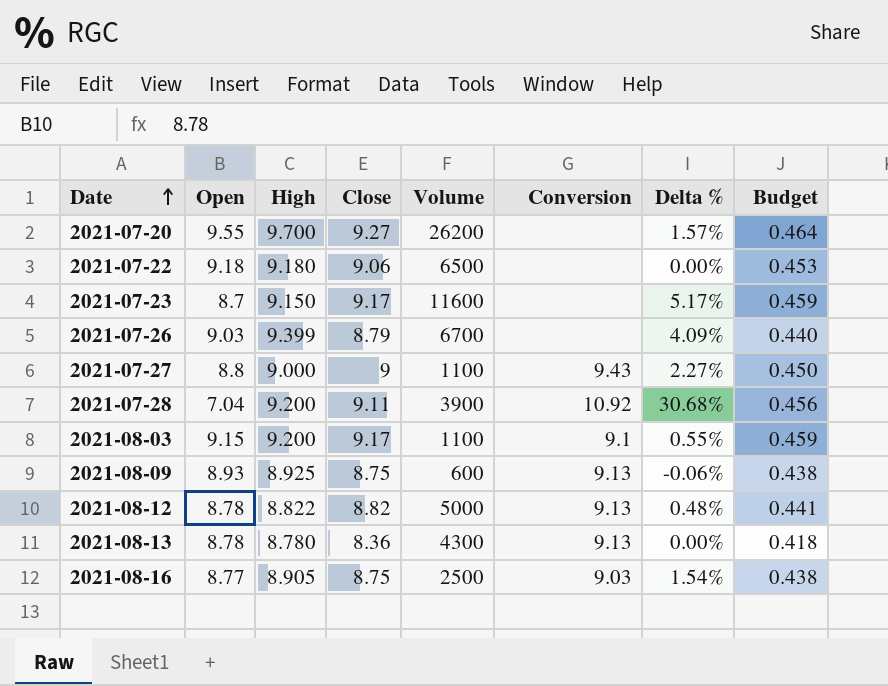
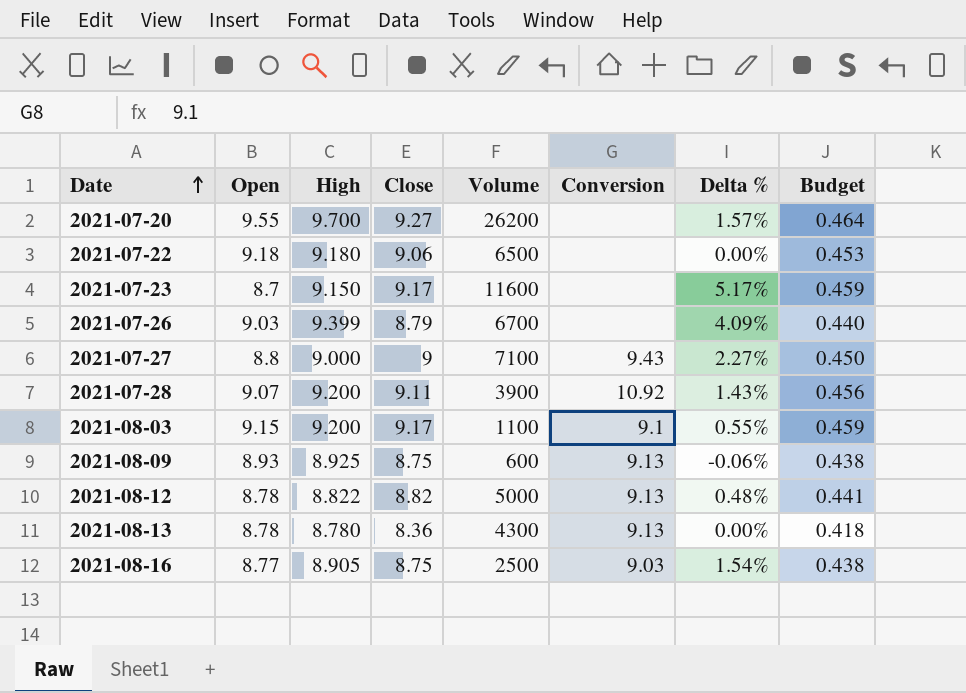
2021-07-27 | Volume: 1100 -> 7100
2021-07-28 | Open: 7.04 -> 9.07
2021-07-28 | Delta %: 30.68% -> 1.43%

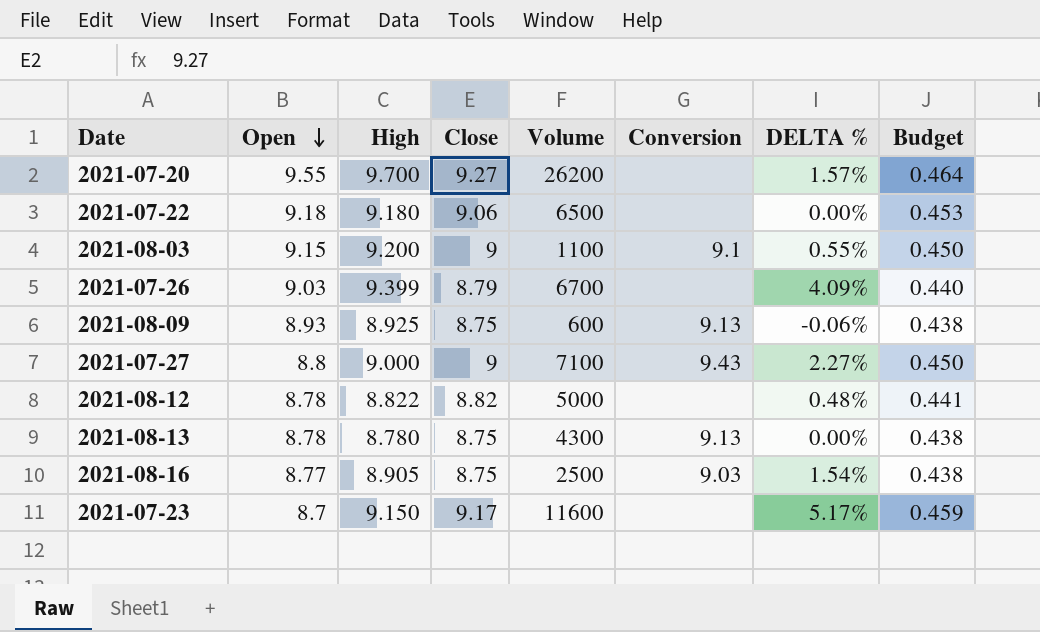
row order: Date ascending -> Open descending
column name: Delta % -> DELTA %
row 2021-07-28: 9.07 | 9.200 | 9.11 | 3900 | 10.92 | 1.43% | 0.456 -> none
2021-08-03 | Close: 9.17 -> 9
2021-08-03 | Budget: 0.459 -> 0.450
2021-08-12 | Conversion: 9.13 -> none
2021-08-13 | Close: 8.36 -> 8.75
2021-08-13 | Budget: 0.418 -> 0.438

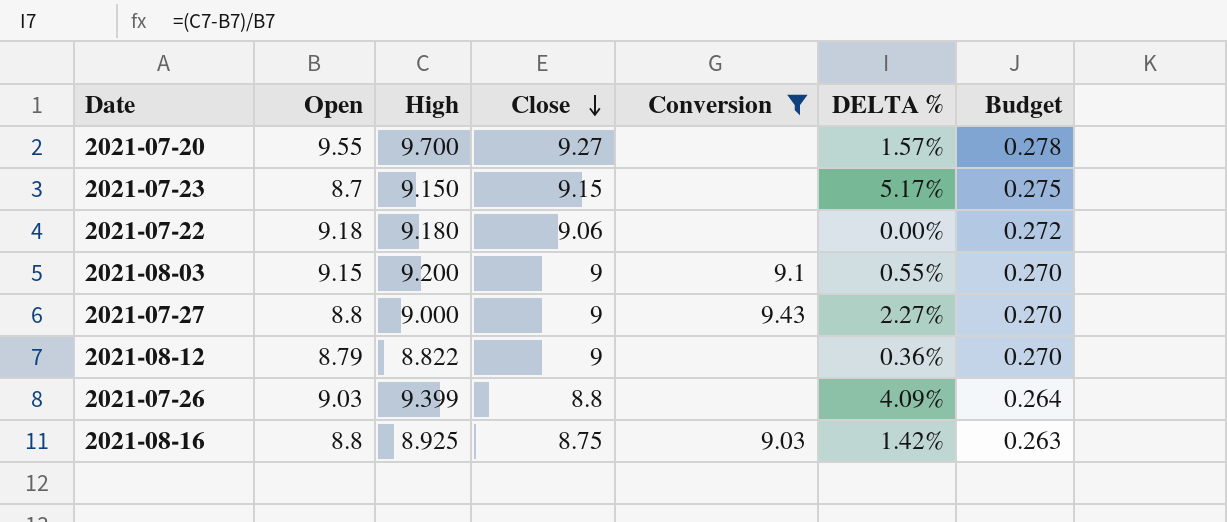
filter: none -> Conversion != 9.13
row order: Open descending -> Close descending
column Volume | position: 5 -> none
column Budget | formula: [Close] * 0.05 -> [Close] * 0.03
2021-07-23 | Close: 9.17 -> 9.15
2021-08-12 | Open: 8.78 -> 8.79
2021-08-12 | Close: 8.82 -> 9
2021-08-12 | DELTA %: 0.48% -> 0.36%
2021-07-26 | Close: 8.79 -> 8.8
2021-08-16 | Open: 8.77 -> 8.8
2021-08-16 | High: 8.905 -> 8.925
2021-08-16 | DELTA %: 1.54% -> 1.42%

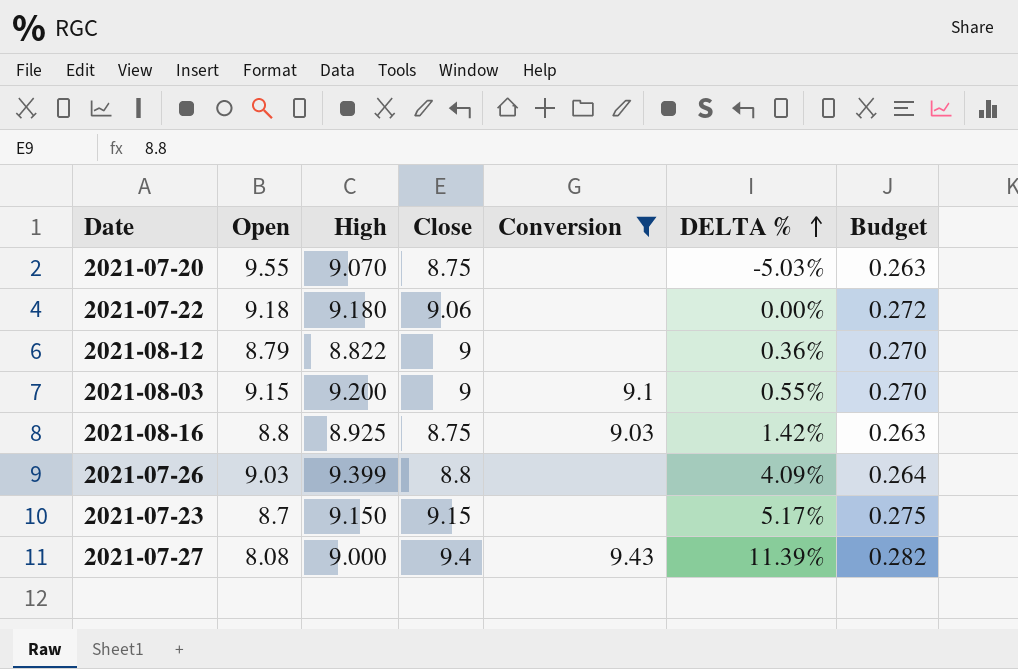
row order: Close descending -> DELTA % ascending
2021-07-20 | High: 9.700 -> 9.070
2021-07-20 | Close: 9.27 -> 8.75
2021-07-20 | DELTA %: 1.57% -> -5.03%
2021-07-20 | Budget: 0.278 -> 0.263
2021-07-27 | Open: 8.8 -> 8.08
2021-07-27 | Close: 9 -> 9.4
2021-07-27 | DELTA %: 2.27% -> 11.39%
2021-07-27 | Budget: 0.270 -> 0.282

